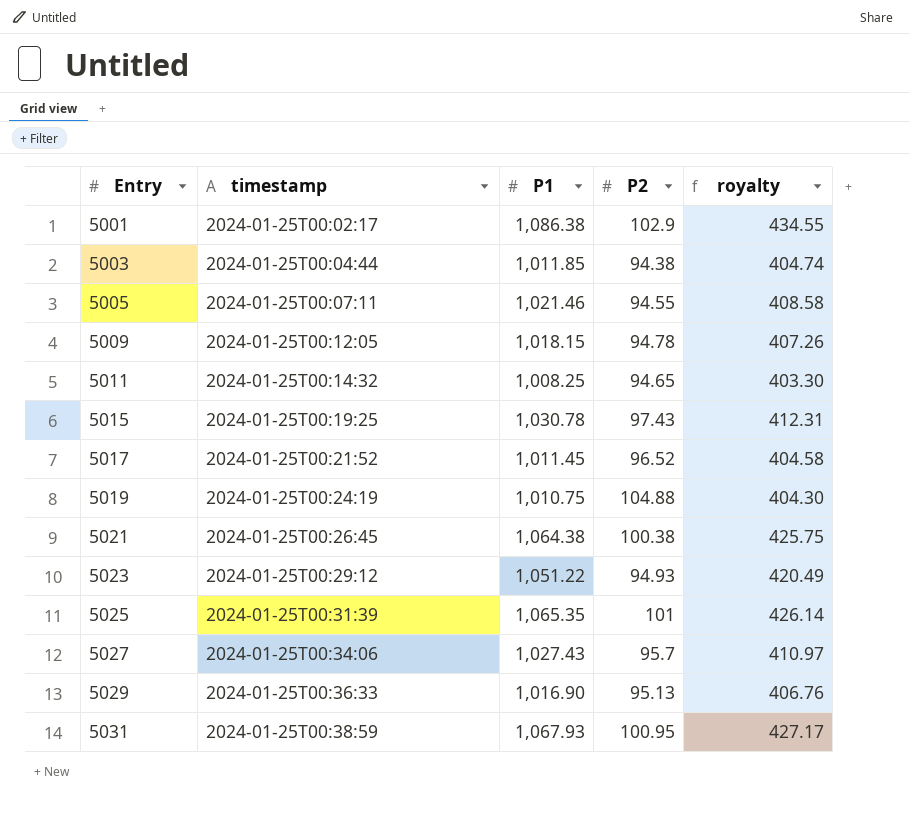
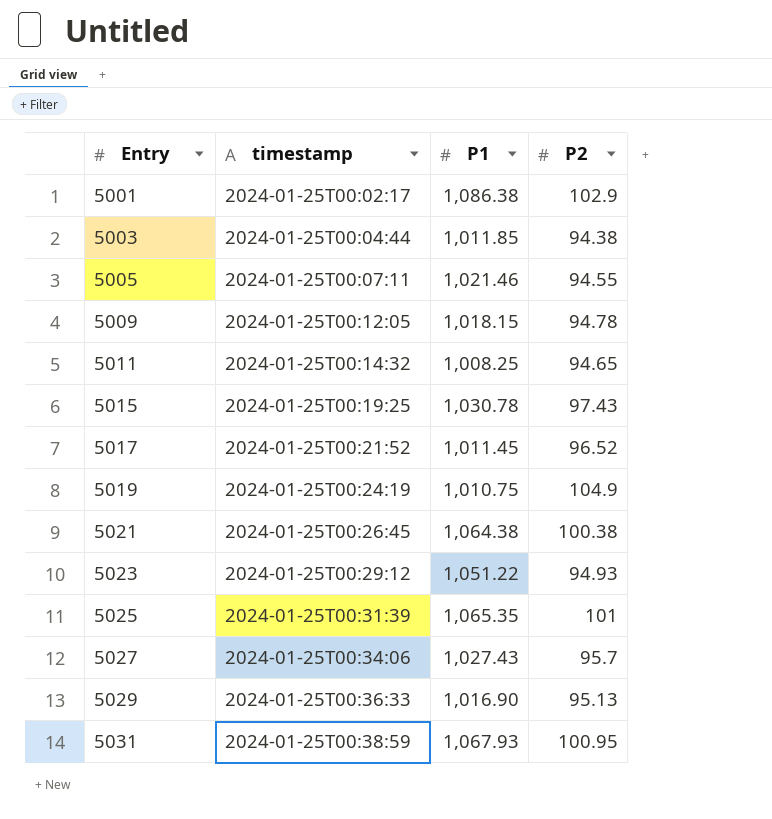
column royalty | formula: [P1] * 0.4 -> none
5019 | P2: 104.88 -> 104.9

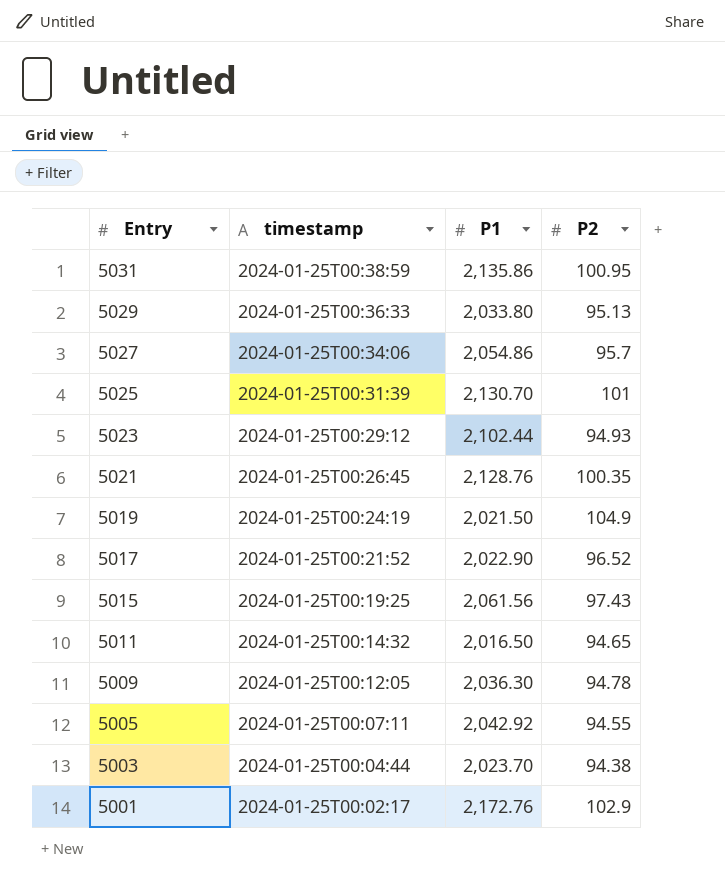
row order: Entry ascending -> Entry descending
5031 | P1: 1,067.93 -> 2,135.86
5029 | P1: 1,016.90 -> 2,033.80
5027 | P1: 1,027.43 -> 2,054.86
5025 | P1: 1,065.35 -> 2,130.70
5023 | P1: 1,051.22 -> 2,102.44
5021 | P1: 1,064.38 -> 2,128.76
5021 | P2: 100.38 -> 100.35
5019 | P1: 1,010.75 -> 2,021.50
5017 | P1: 1,011.45 -> 2,022.90
5015 | P1: 1,030.78 -> 2,061.56
5011 | P1: 1,008.25 -> 2,016.50
5009 | P1: 1,018.15 -> 2,036.30
5005 | P1: 1,021.46 -> 2,042.92
5003 | P1: 1,011.85 -> 2,023.70
5001 | P1: 1,086.38 -> 2,172.76

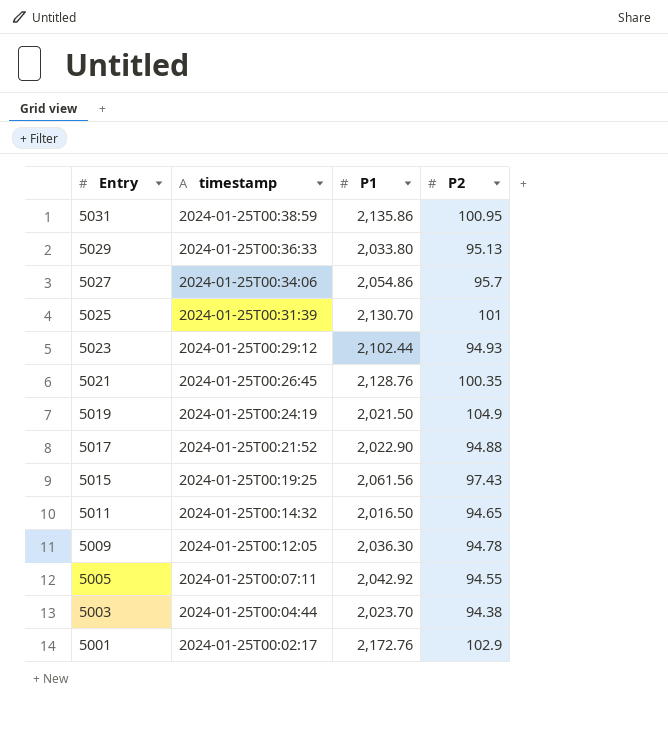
5017 | P2: 96.52 -> 94.88

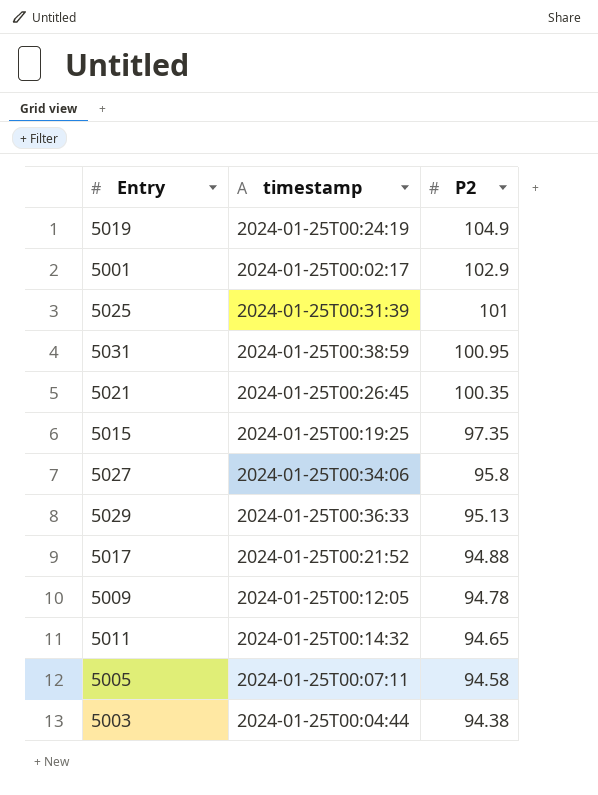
row order: Entry descending -> P2 descending
column P1 | position: 3 -> none
row 5023: 2024-01-25T00:29:12 | 2,102.44 | 94.93 -> none
5015 | P2: 97.43 -> 97.35
5027 | P2: 95.7 -> 95.8
5005 | P2: 94.55 -> 94.58

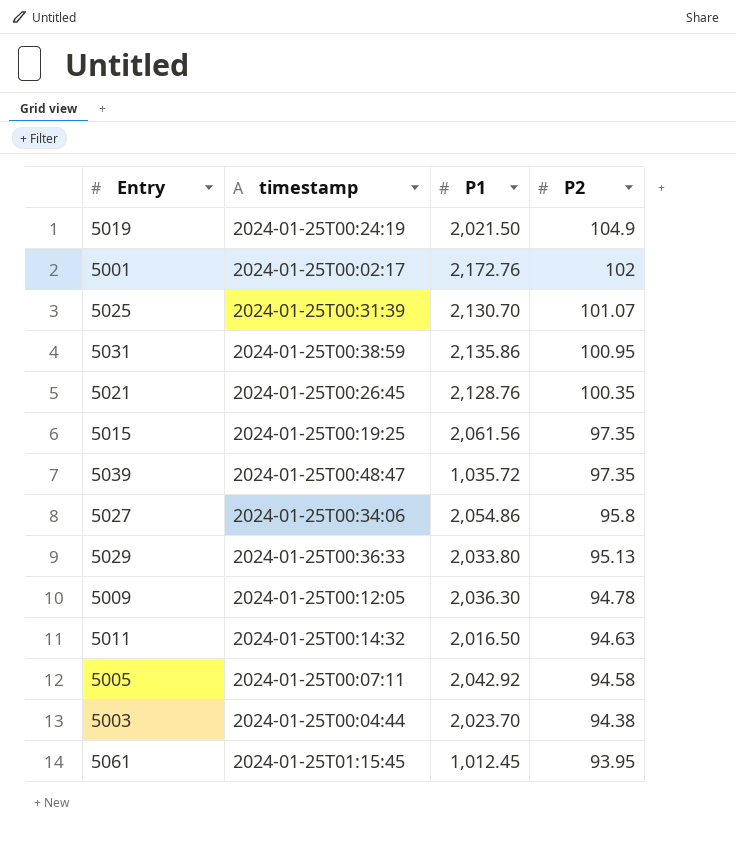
column P1 | position: none -> 3
row 5017: 2024-01-25T00:21:52 | 94.88 -> none
5001 | P2: 102.9 -> 102
5025 | P2: 101 -> 101.07
row 5039: none -> 2024-01-25T00:48:47 | 1,035.72 | 97.35
5011 | P2: 94.65 -> 94.63
row 5061: none -> 2024-01-25T01:15:45 | 1,012.45 | 93.95

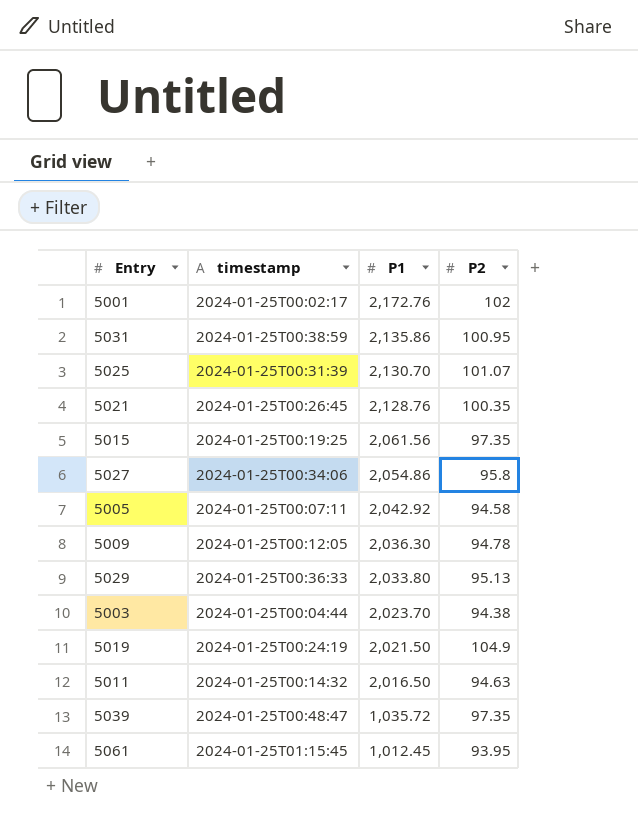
row order: P2 descending -> P1 descending

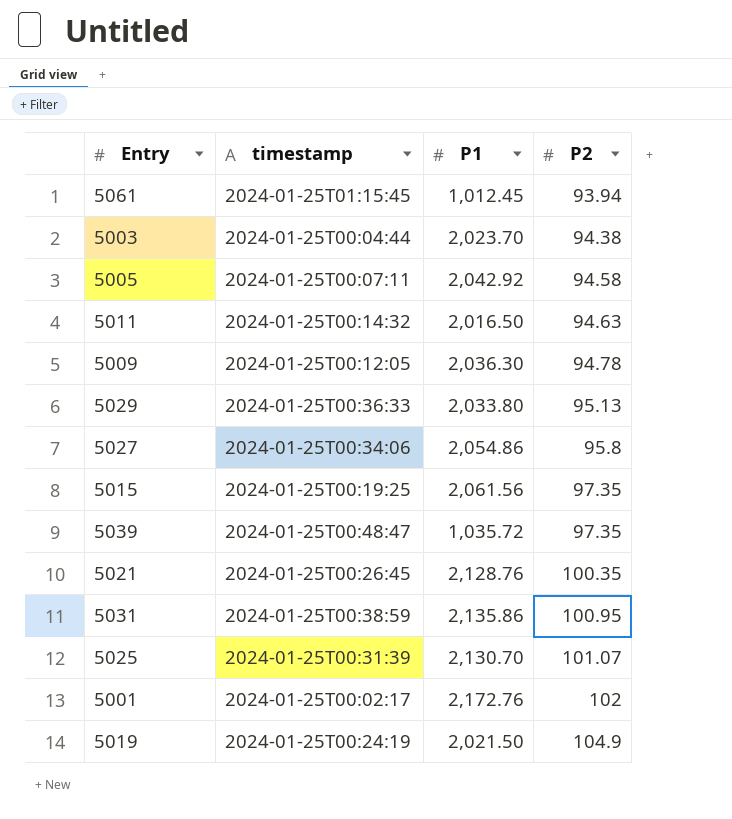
row order: P1 descending -> P2 ascending
5061 | P2: 93.95 -> 93.94

